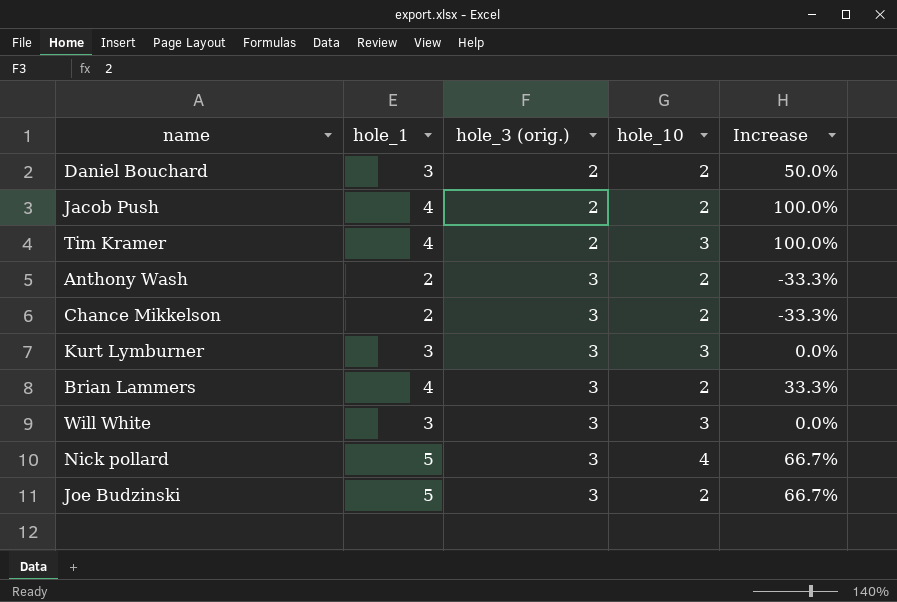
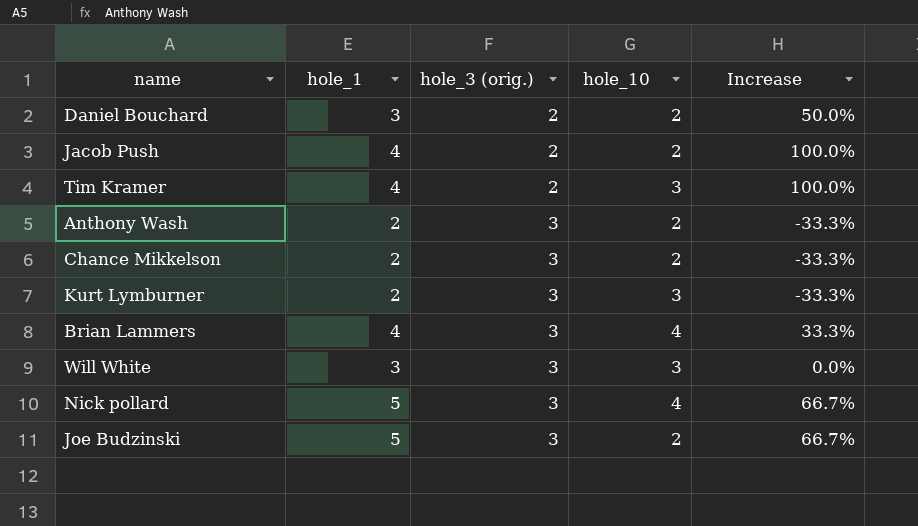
Kurt Lymburner | hole_1: 3 -> 2
Kurt Lymburner | Increase: 0.0% -> -33.3%
Brian Lammers | hole_10: 2 -> 4

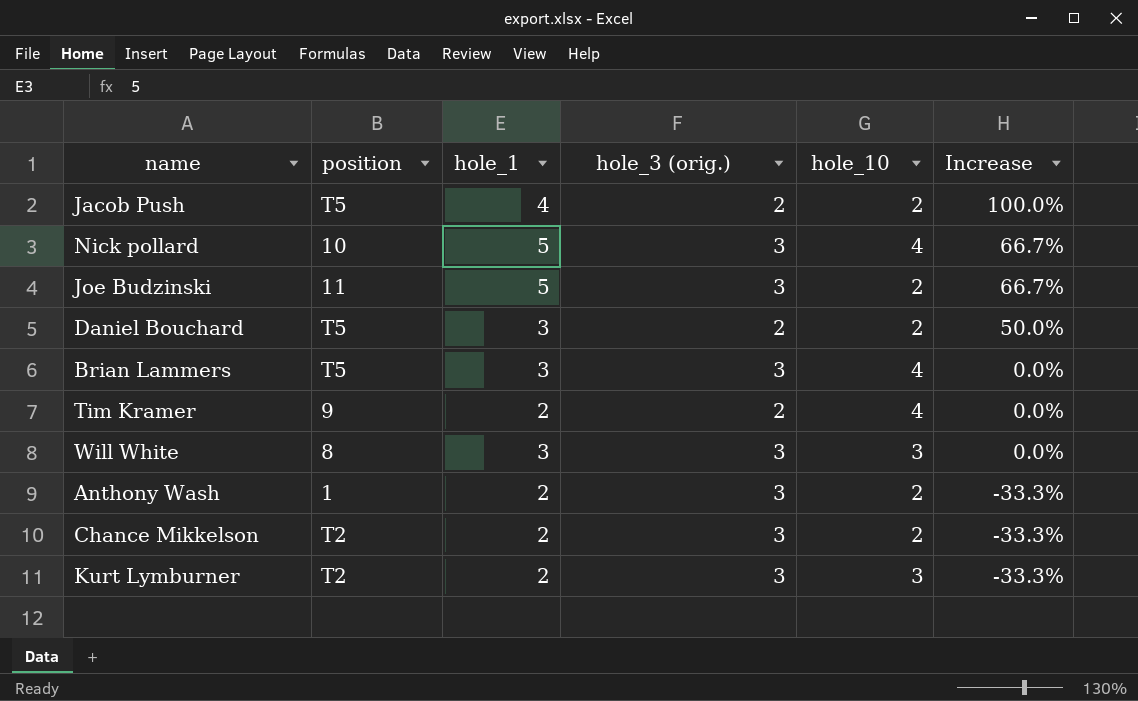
row order: hole_3 (orig.) ascending -> Increase descending
column position | position: none -> 2
Brian Lammers | hole_1: 4 -> 3
Brian Lammers | Increase: 33.3% -> 0.0%
Tim Kramer | hole_1: 4 -> 2
Tim Kramer | hole_10: 3 -> 4
Tim Kramer | Increase: 100.0% -> 0.0%

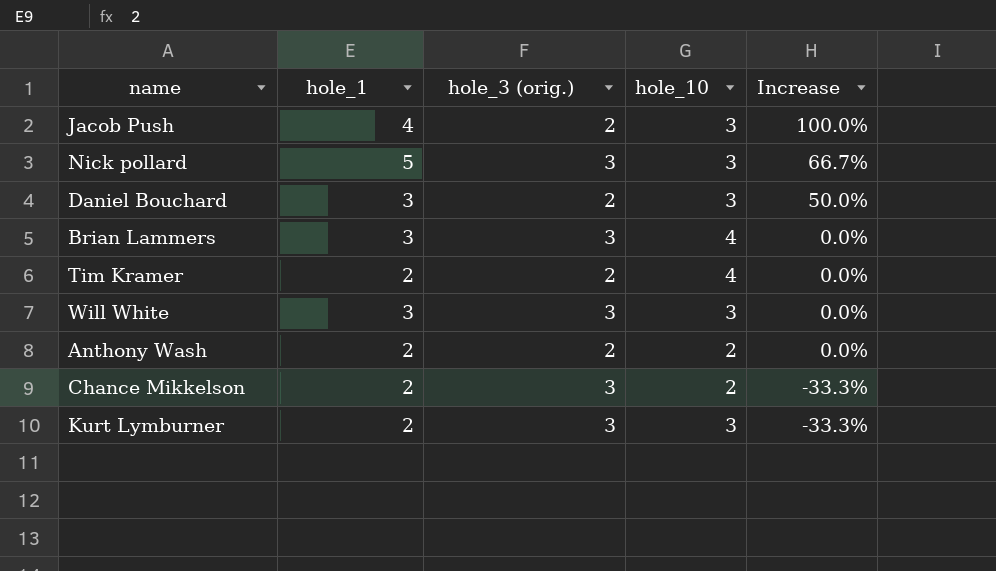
column position | position: 2 -> none
row Joe Budzinski: 11 | 5 | 3 | 2 | 66.7% -> none
Jacob Push | hole_10: 2 -> 3
Nick pollard | hole_10: 4 -> 3
Daniel Bouchard | hole_10: 2 -> 3
Anthony Wash | hole_3 (orig.): 3 -> 2
Anthony Wash | Increase: -33.3% -> 0.0%

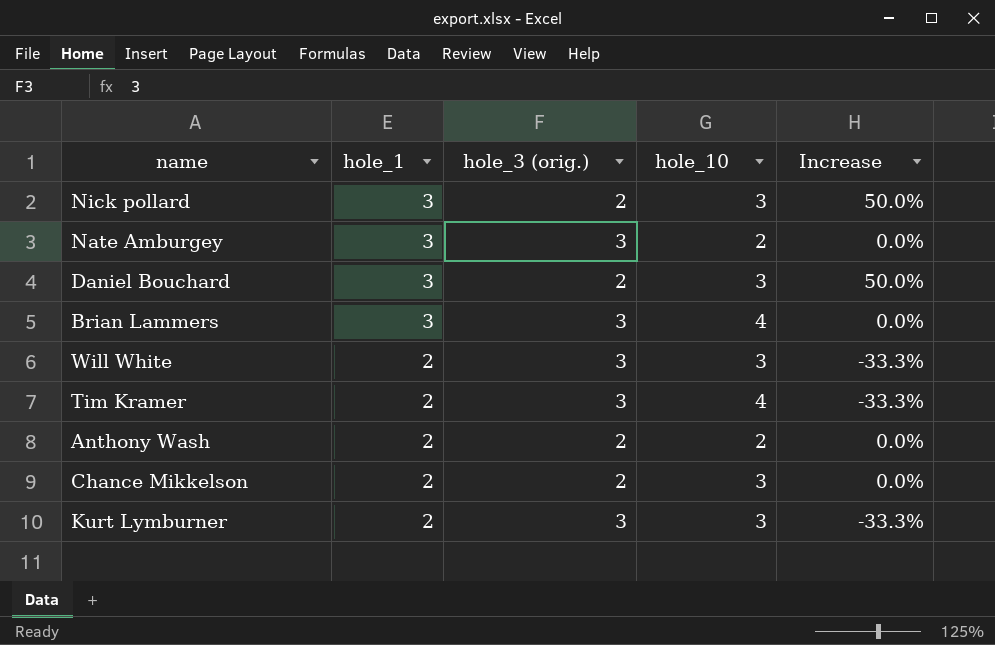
row order: Increase descending -> hole_1 descending
row Jacob Push: 4 | 2 | 3 | 100.0% -> none
Nick pollard | hole_1: 5 -> 3
Nick pollard | hole_3 (orig.): 3 -> 2
Nick pollard | Increase: 66.7% -> 50.0%
row Nate Amburgey: none -> 3 | 3 | 2 | 0.0%
Will White | hole_1: 3 -> 2
Will White | Increase: 0.0% -> -33.3%
Tim Kramer | hole_3 (orig.): 2 -> 3
Tim Kramer | Increase: 0.0% -> -33.3%
Chance Mikkelson | hole_3 (orig.): 3 -> 2
Chance Mikkelson | hole_10: 2 -> 3
Chance Mikkelson | Increase: -33.3% -> 0.0%

